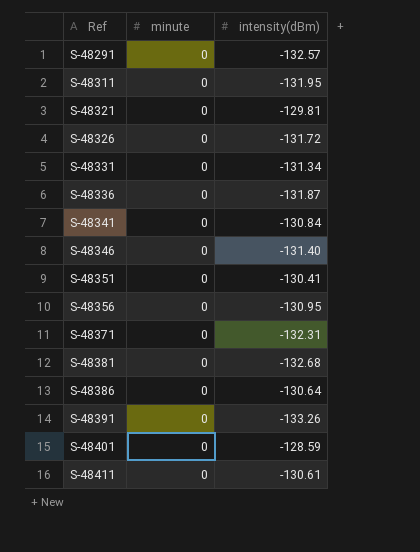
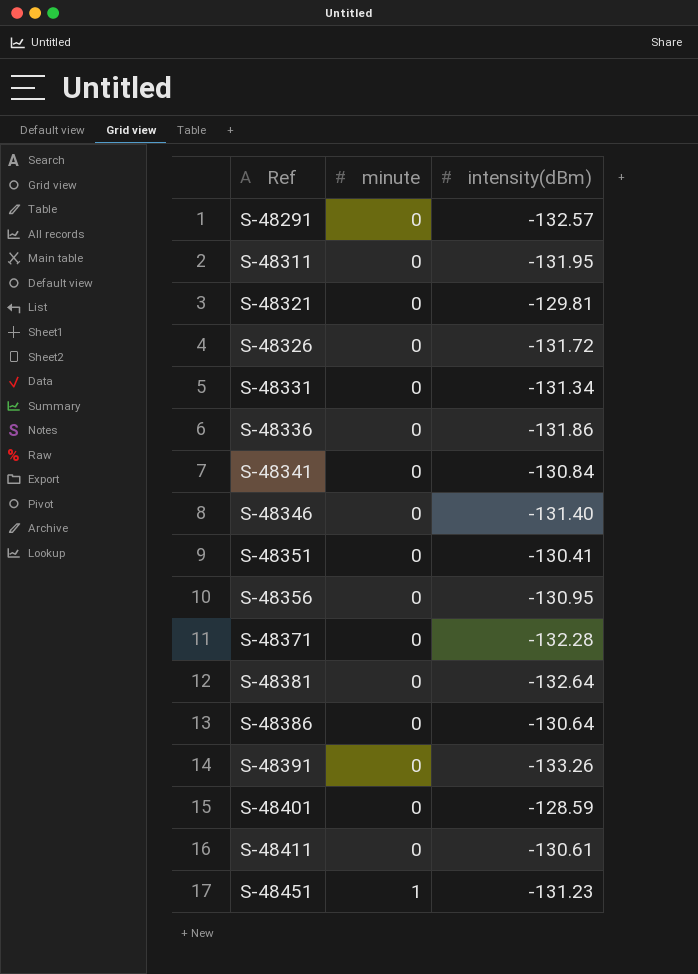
S-48336 | intensity(dBm): -131.87 -> -131.86
S-48371 | intensity(dBm): -132.31 -> -132.28
S-48381 | intensity(dBm): -132.68 -> -132.64
row S-48451: none -> 1 | -131.23

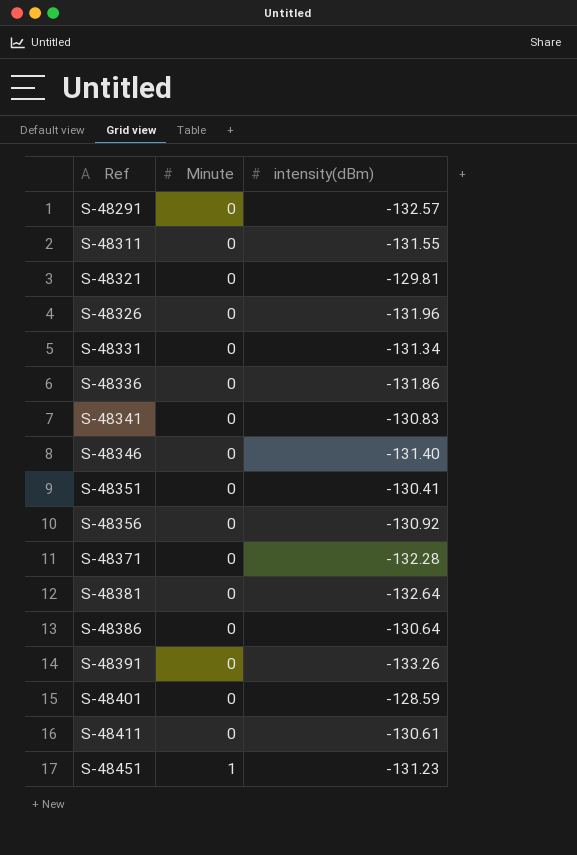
column name: minute -> Minute
S-48311 | intensity(dBm): -131.95 -> -131.55
S-48326 | intensity(dBm): -131.72 -> -131.96
S-48341 | intensity(dBm): -130.84 -> -130.83
S-48356 | intensity(dBm): -130.95 -> -130.92

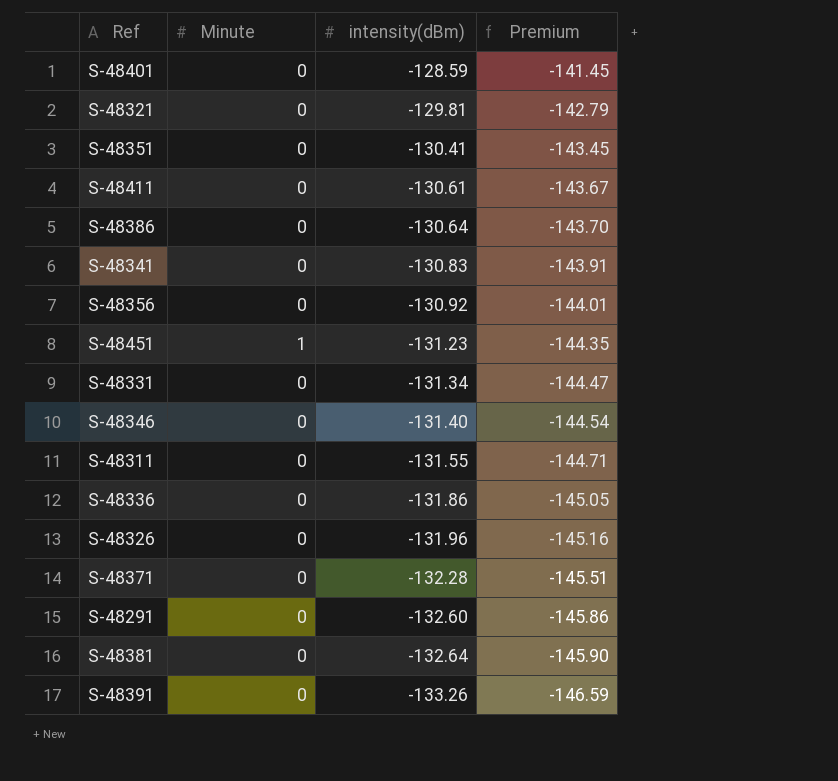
row order: Ref ascending -> intensity(dBm) descending
column Premium | formula: none -> [intensity(dBm)] * 1.1
S-48291 | intensity(dBm): -132.57 -> -132.60

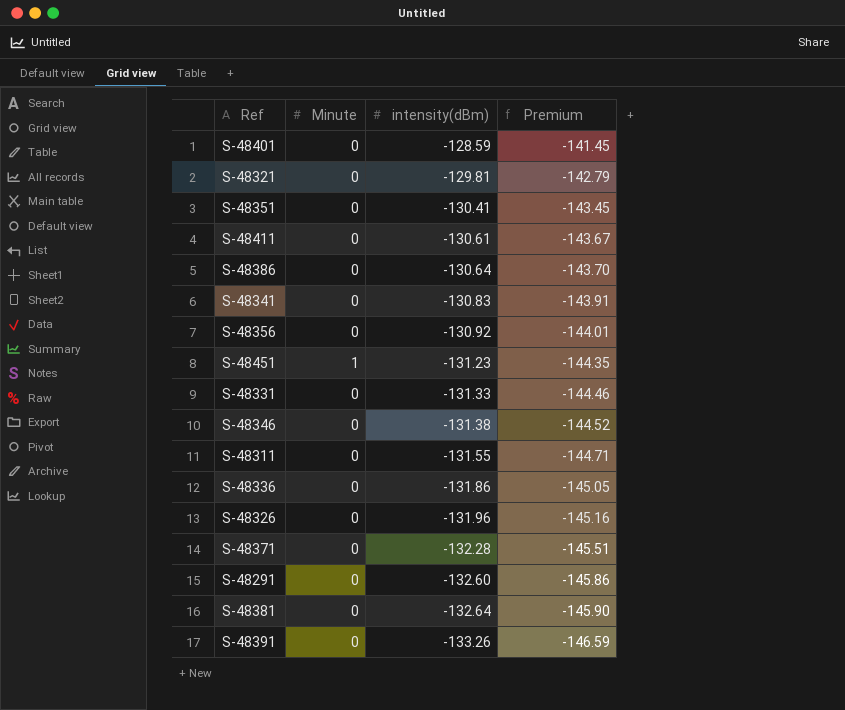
S-48331 | intensity(dBm): -131.34 -> -131.33
S-48331 | Premium: -144.47 -> -144.46
S-48346 | intensity(dBm): -131.40 -> -131.38
S-48346 | Premium: -144.54 -> -144.52

